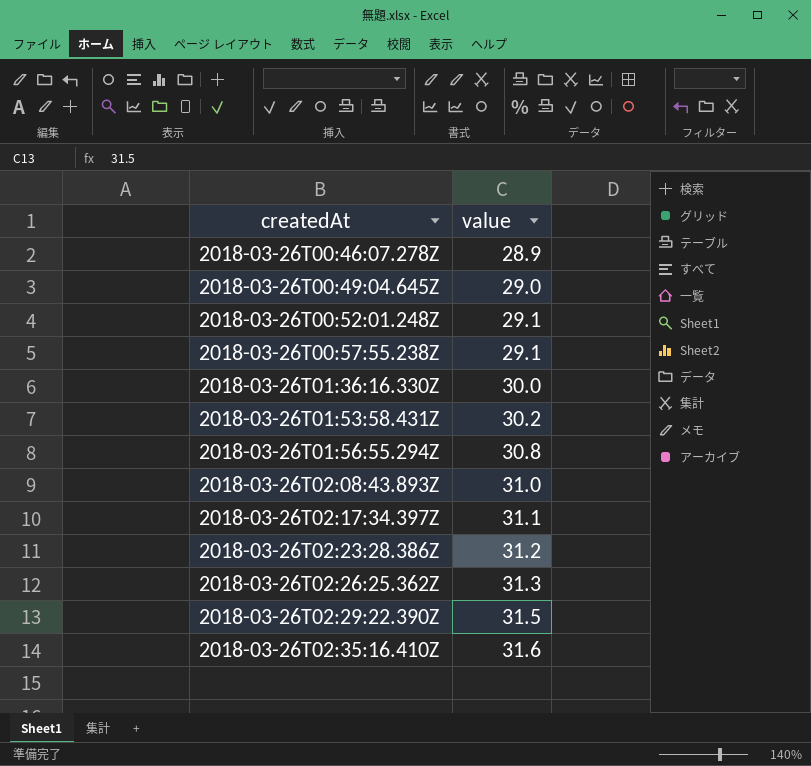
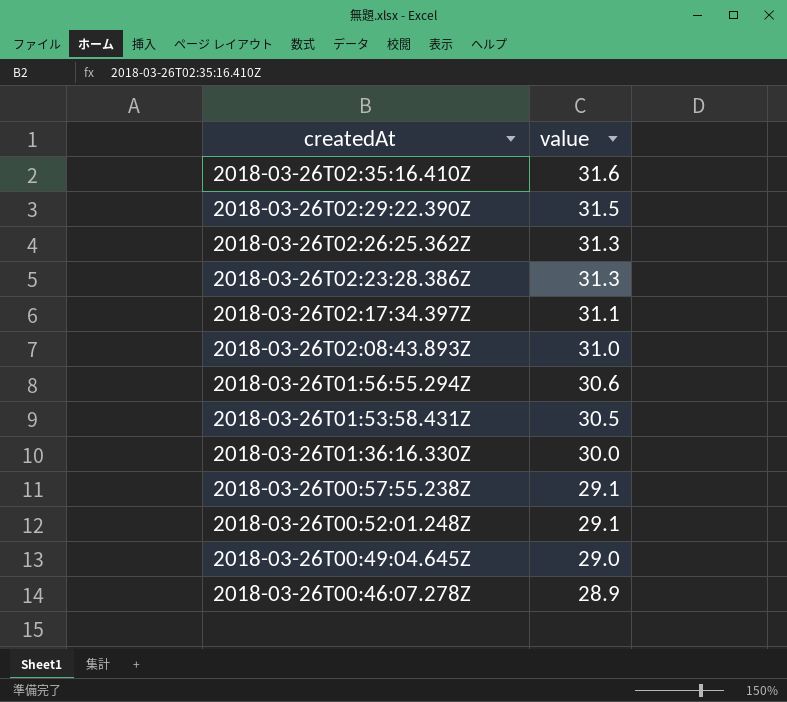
row order: createdAt ascending -> createdAt descending
2018-03-26T02:23:28.386Z | value: 31.2 -> 31.3
2018-03-26T01:56:55.294Z | value: 30.8 -> 30.6
2018-03-26T01:53:58.431Z | value: 30.2 -> 30.5

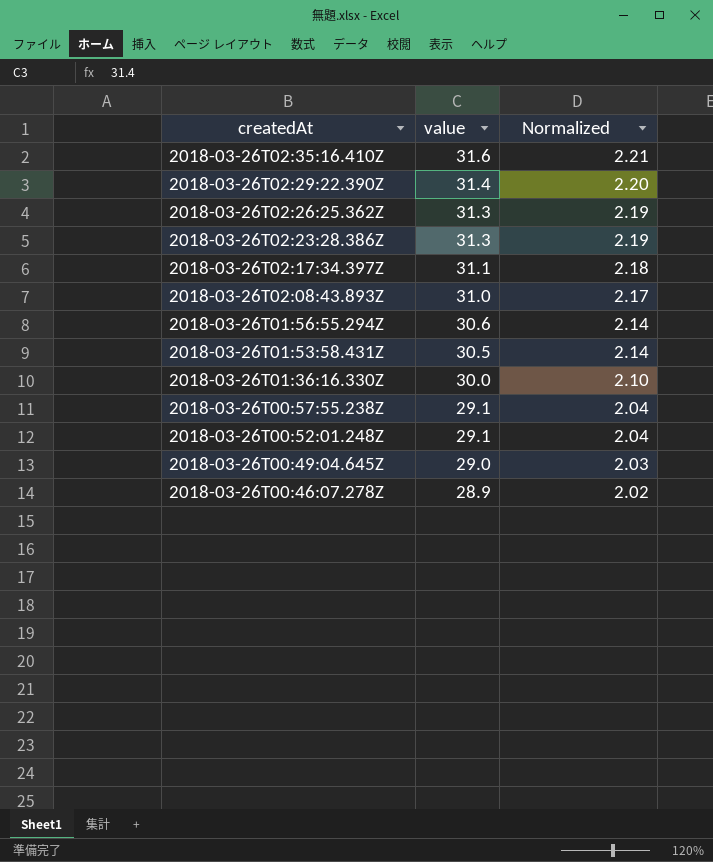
column Normalized | formula: none -> [value] * 0.07
2018-03-26T02:29:22.390Z | value: 31.5 -> 31.4

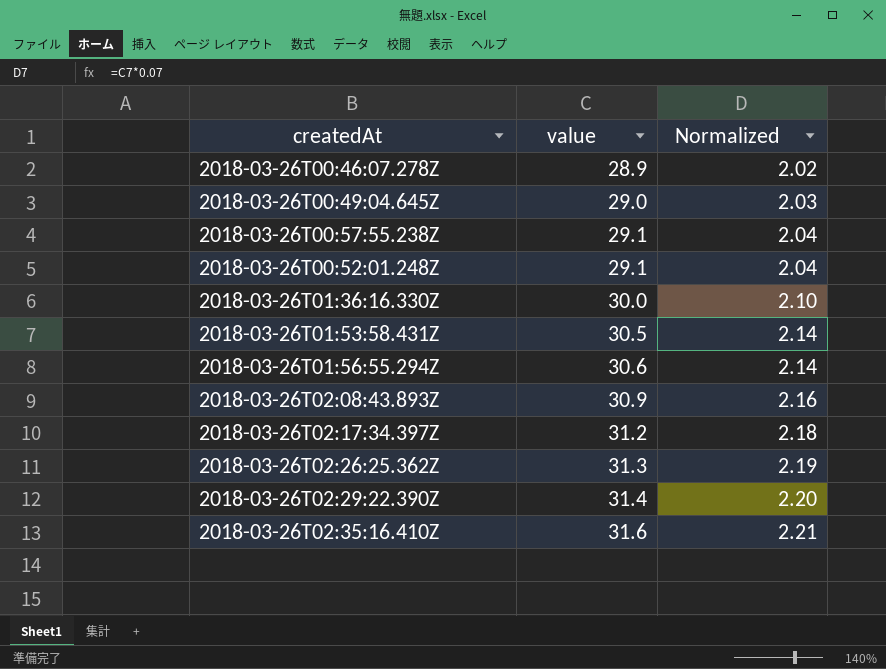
row order: createdAt descending -> value ascending
row 2018-03-26T02:23:28.386Z: 31.3 | 2.19 -> none
2018-03-26T02:08:43.893Z | value: 31.0 -> 30.9
2018-03-26T02:08:43.893Z | Normalized: 2.17 -> 2.16
2018-03-26T02:17:34.397Z | value: 31.1 -> 31.2

